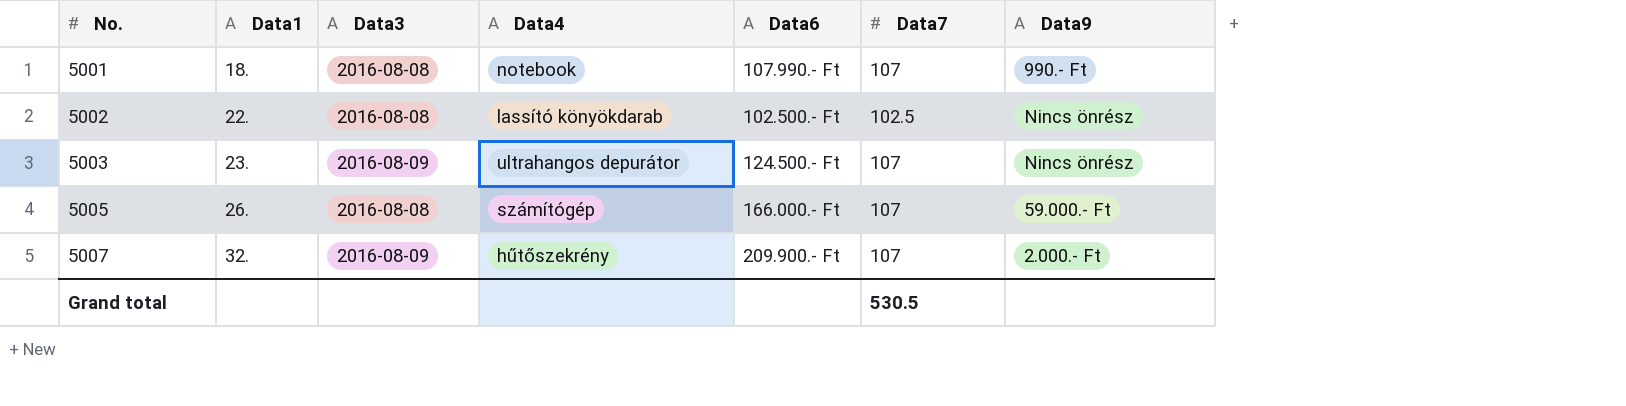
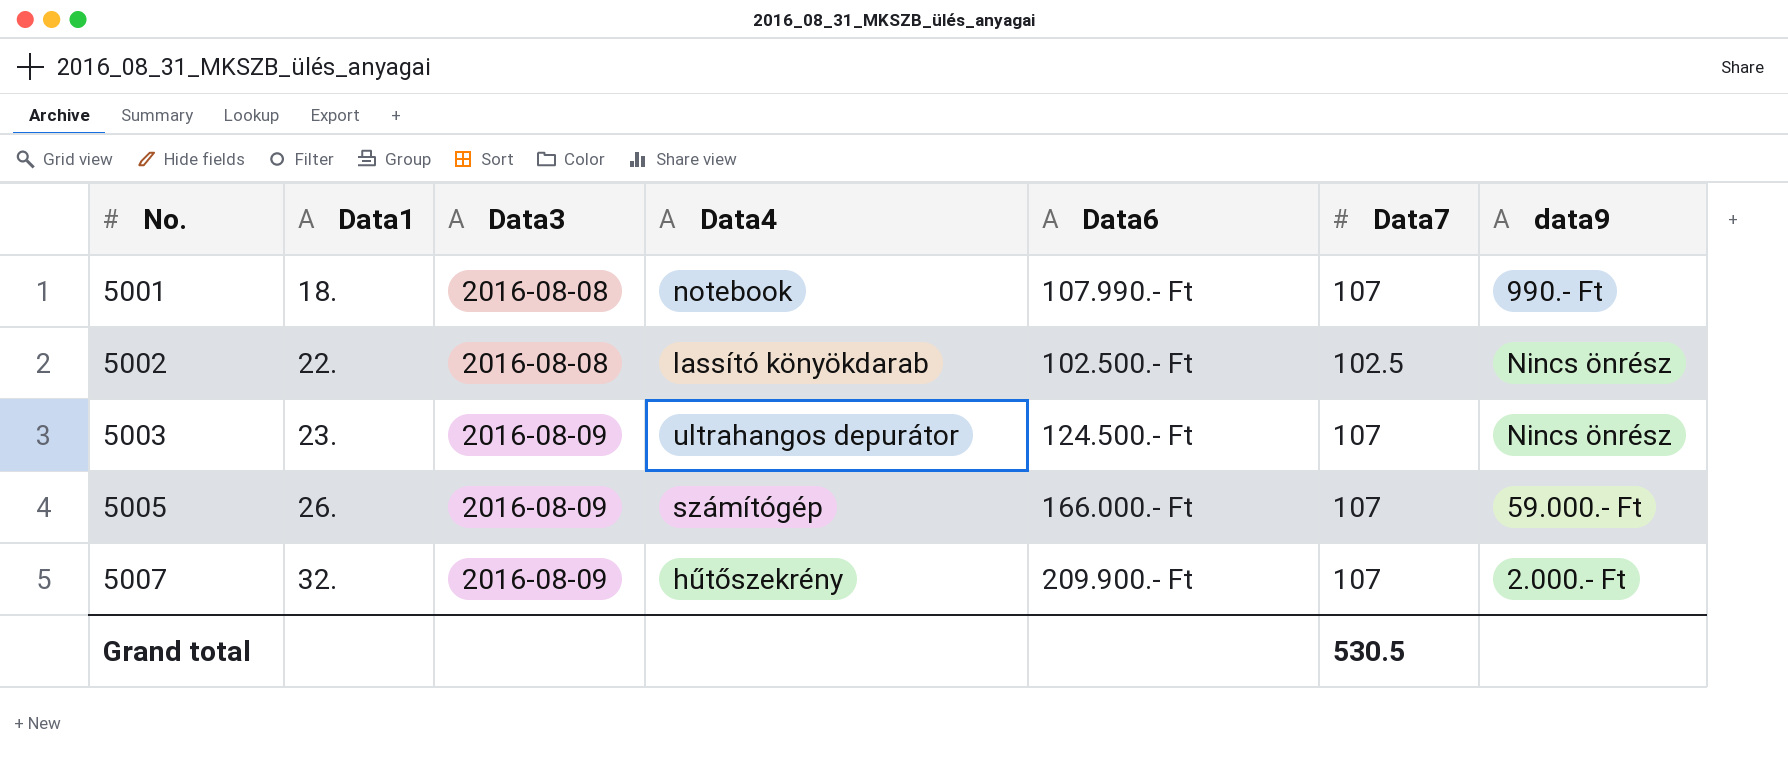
column name: Data9 -> data9
5005 | Data3: 2016-08-08 -> 2016-08-09

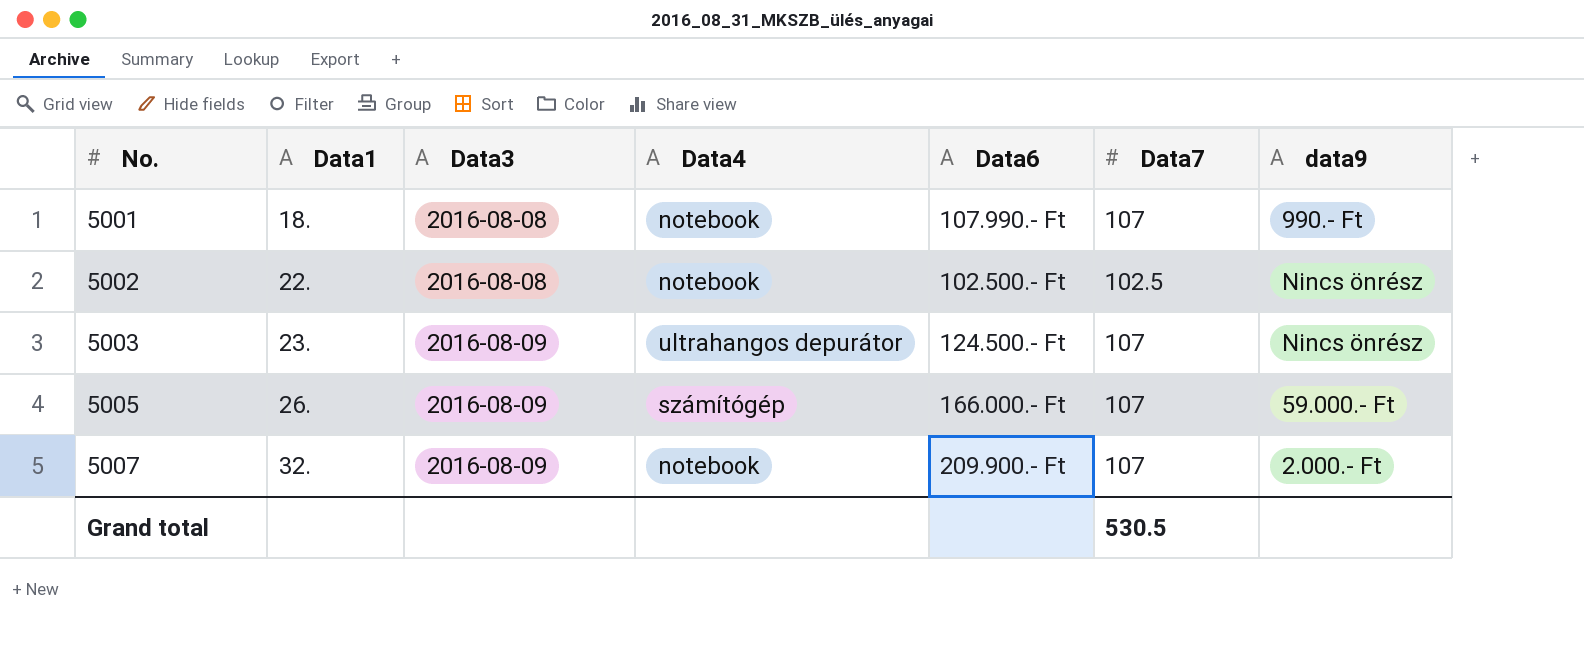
5002 | Data4: lassító könyökdarab -> notebook
5007 | Data4: hűtőszekrény -> notebook

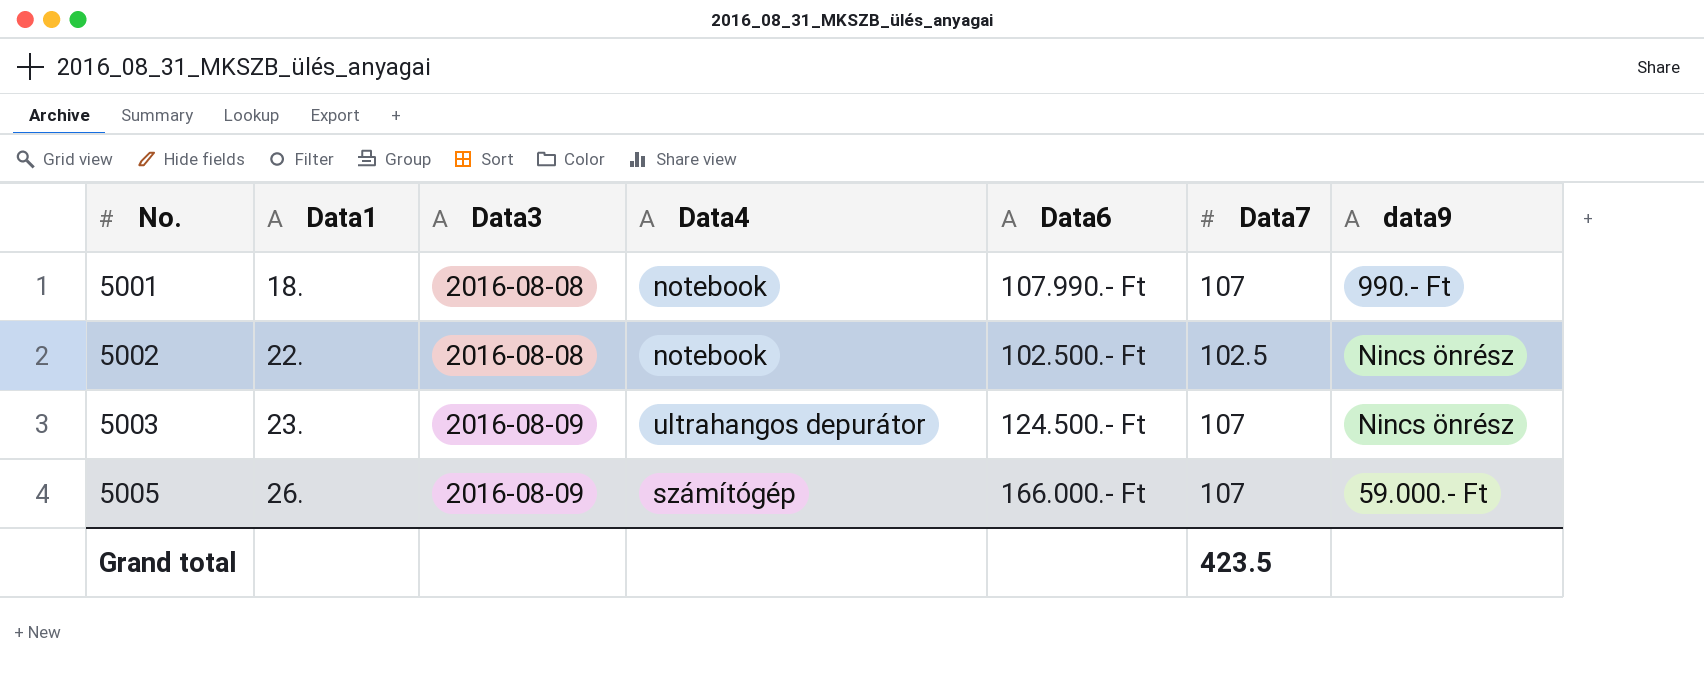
row 5007: 32. | 2016-08-09 | notebook | 209.900.- Ft | 107 | 2.000.- Ft -> none
Grand total | Data7: 530.5 -> 423.5

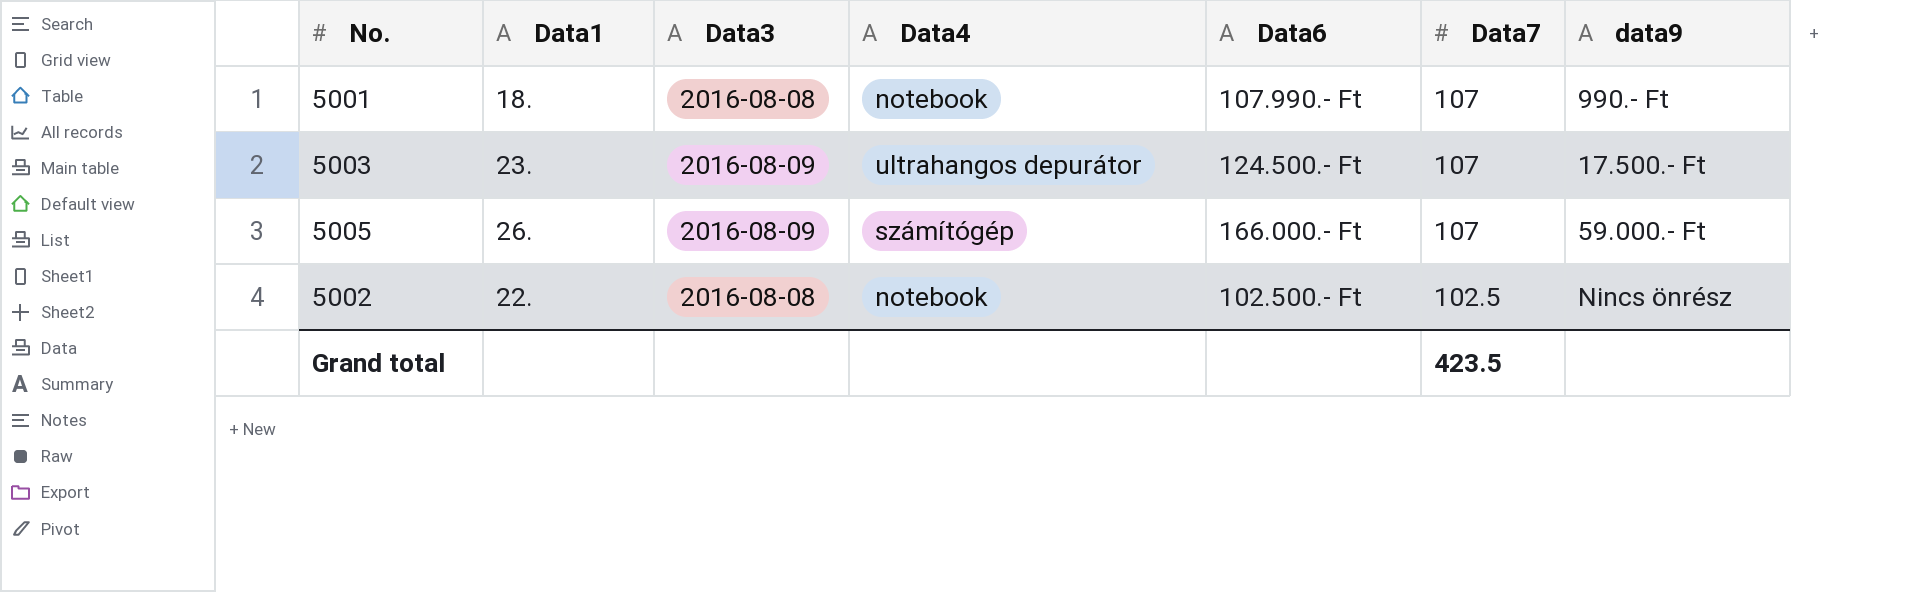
row order: No. ascending -> Data7 descending
5003 | data9: Nincs önrész -> 17.500.- Ft

